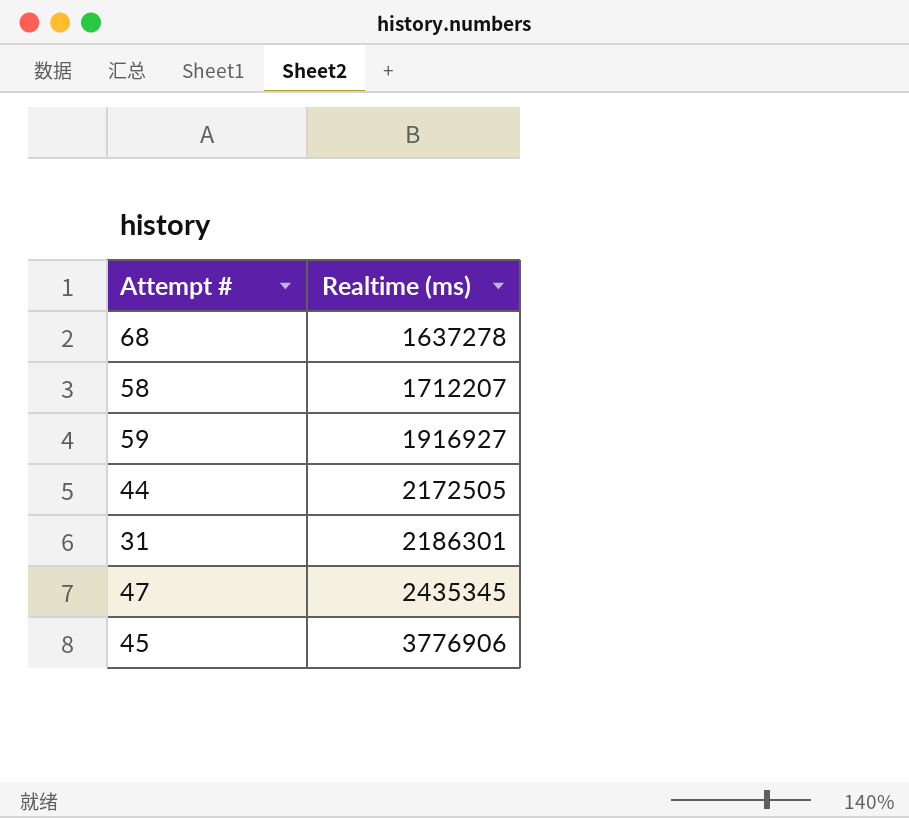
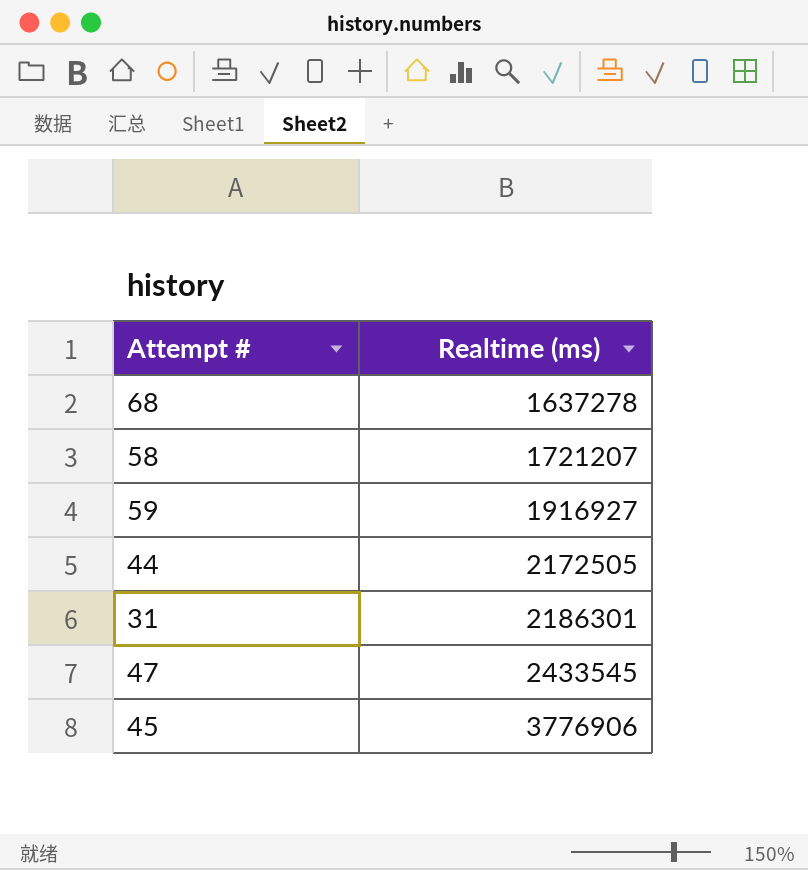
58 | Realtime (ms): 1712207 -> 1721207
47 | Realtime (ms): 2435345 -> 2433545

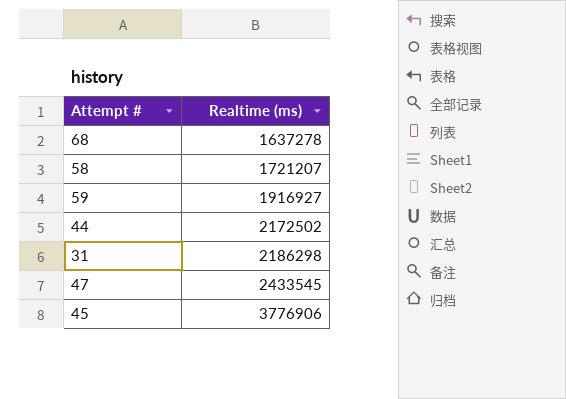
44 | Realtime (ms): 2172505 -> 2172502
31 | Realtime (ms): 2186301 -> 2186298

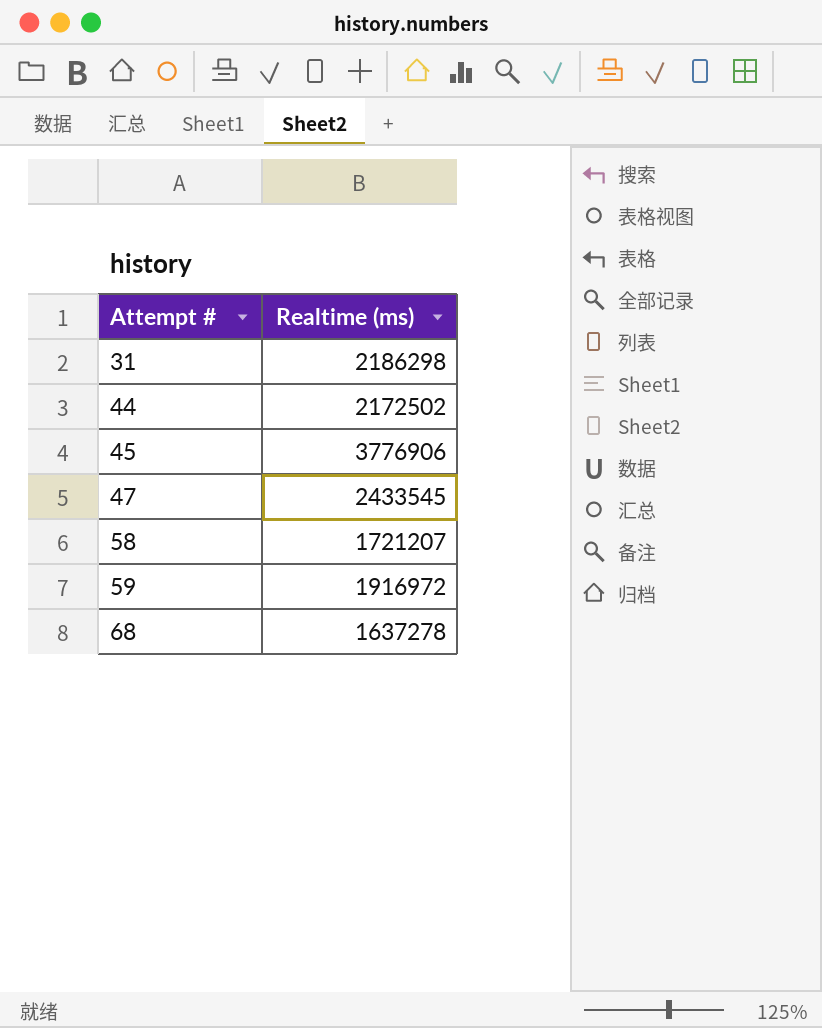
row order: Realtime (ms) ascending -> Attempt # ascending
59 | Realtime (ms): 1916927 -> 1916972

